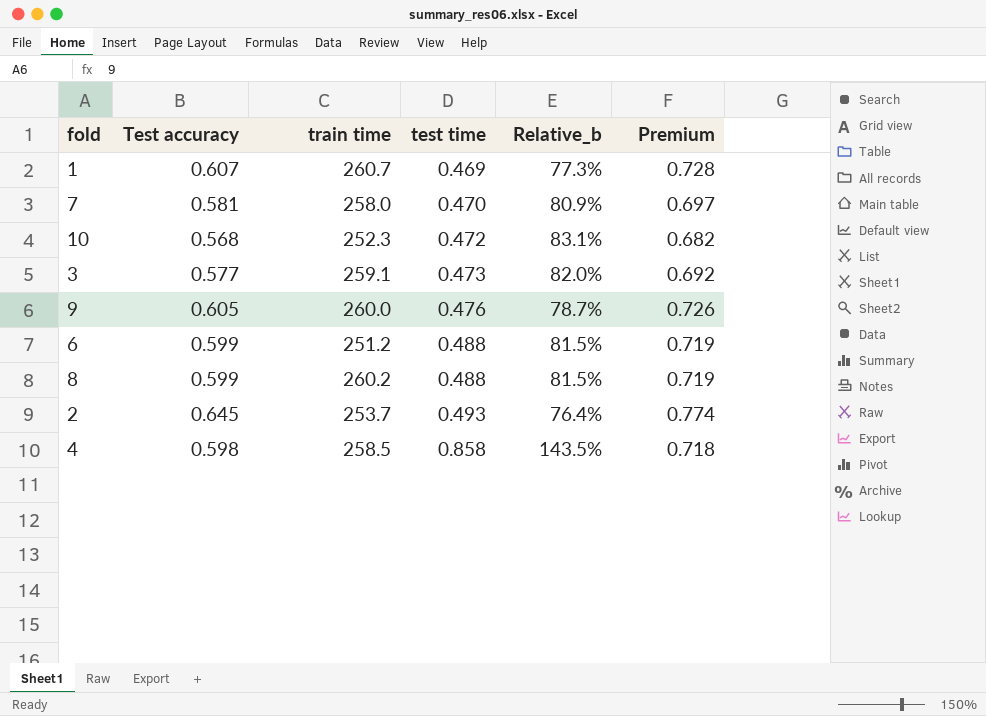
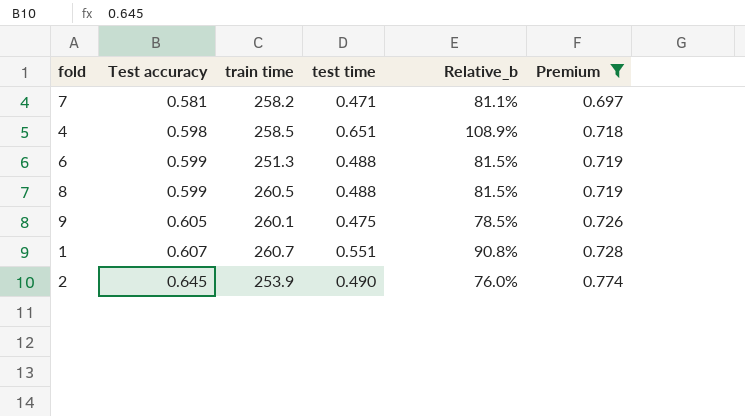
filter: none -> Premium >= 0.697
row order: test time ascending -> Test accuracy ascending
7 | train time: 258.0 -> 258.2
7 | test time: 0.470 -> 0.471
7 | Relative_b: 80.9% -> 81.1%
4 | test time: 0.858 -> 0.651
4 | Relative_b: 143.5% -> 108.9%
6 | train time: 251.2 -> 251.3
8 | train time: 260.2 -> 260.5
9 | train time: 260.0 -> 260.1
9 | test time: 0.476 -> 0.475
9 | Relative_b: 78.7% -> 78.5%
1 | test time: 0.469 -> 0.551
1 | Relative_b: 77.3% -> 90.8%
2 | train time: 253.7 -> 253.9
2 | test time: 0.493 -> 0.490
2 | Relative_b: 76.4% -> 76.0%

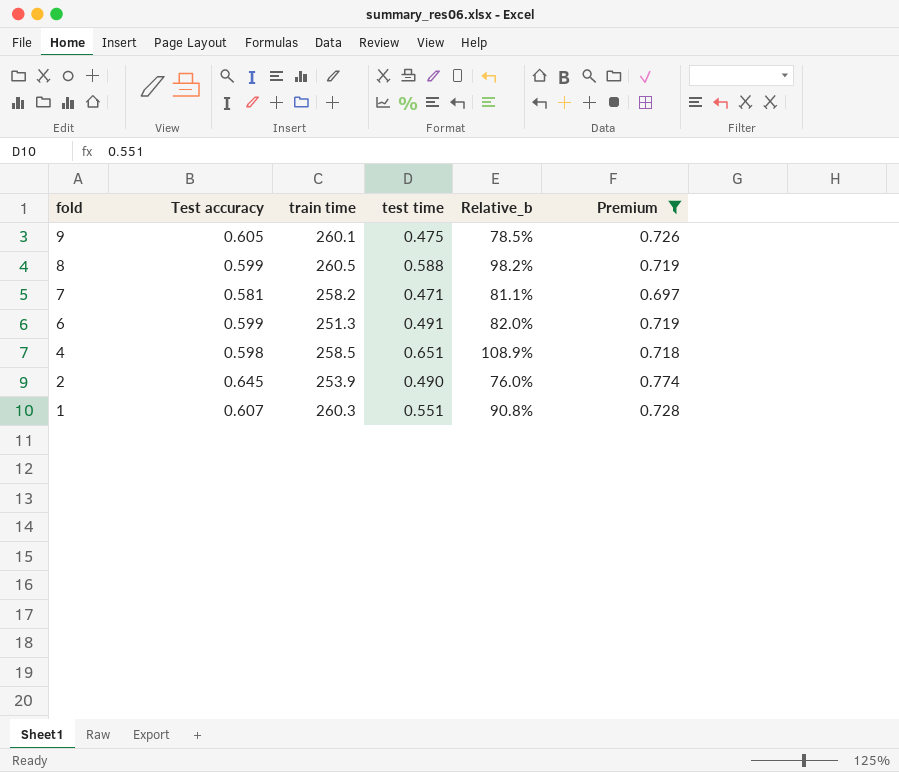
row order: Test accuracy ascending -> fold descending
8 | test time: 0.488 -> 0.588
8 | Relative_b: 81.5% -> 98.2%
6 | test time: 0.488 -> 0.491
6 | Relative_b: 81.5% -> 82.0%
1 | train time: 260.7 -> 260.3

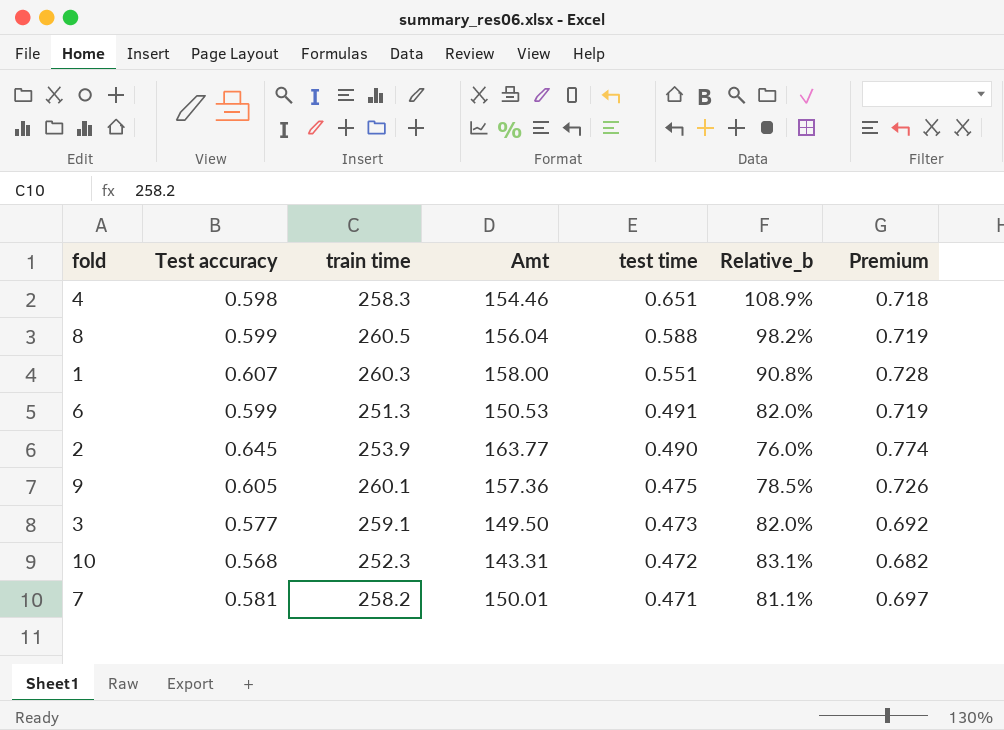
filter: Premium >= 0.697 -> none
row order: fold descending -> test time descending
column Amt | formula: none -> [Test accuracy] * [train time]
4 | train time: 258.5 -> 258.3

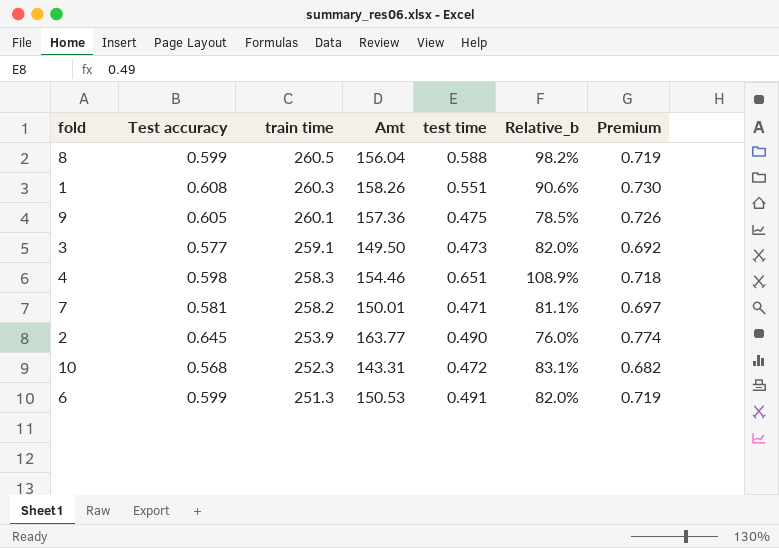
row order: test time descending -> train time descending
1 | Test accuracy: 0.607 -> 0.608
1 | Amt: 158.00 -> 158.26
1 | Relative_b: 90.8% -> 90.6%
1 | Premium: 0.728 -> 0.730

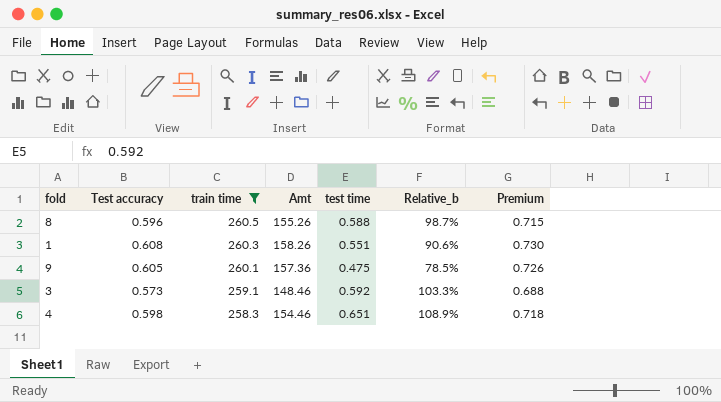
filter: none -> train time >= 258.3
8 | Test accuracy: 0.599 -> 0.596
8 | Amt: 156.04 -> 155.26
8 | Relative_b: 98.2% -> 98.7%
8 | Premium: 0.719 -> 0.715
3 | Test accuracy: 0.577 -> 0.573
3 | Amt: 149.50 -> 148.46
3 | test time: 0.473 -> 0.592
3 | Relative_b: 82.0% -> 103.3%
3 | Premium: 0.692 -> 0.688

